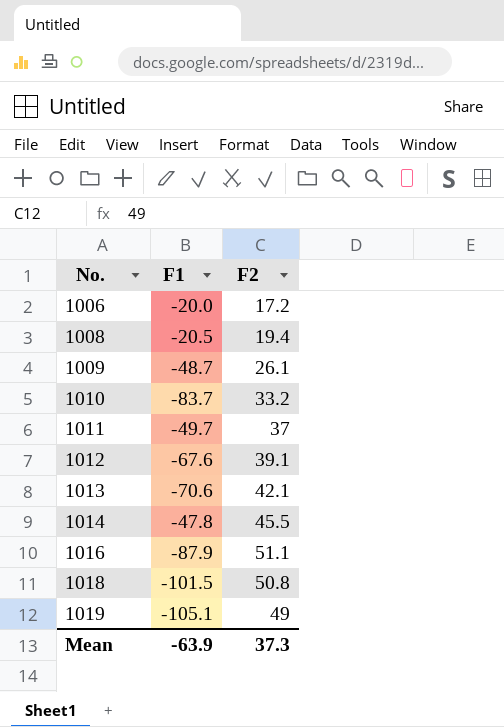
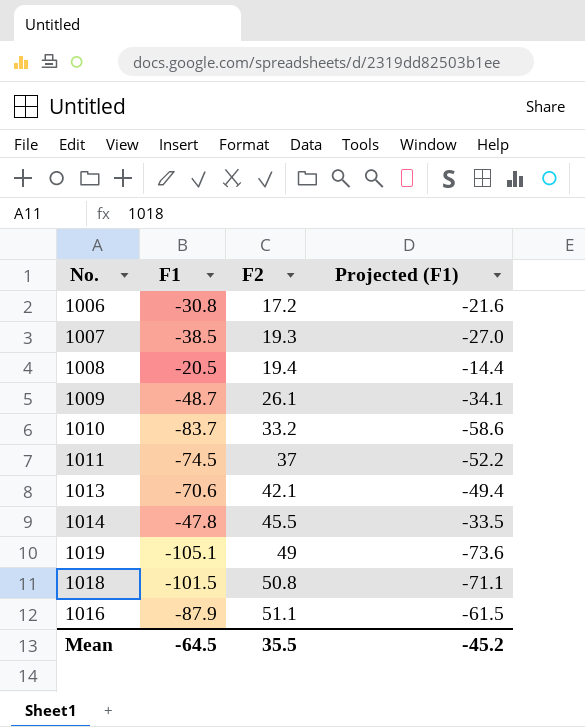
row order: No. ascending -> F2 ascending
column Projected (F1) | formula: none -> [F1] * 0.7
row 1012: -67.6 | 39.1 -> none
1006 | F1: -20.0 -> -30.8
row 1007: none -> -38.5 | 19.3 | -27.0
1011 | F1: -49.7 -> -74.5
Mean | F1: -63.9 -> -64.5
Mean | F2: 37.3 -> 35.5

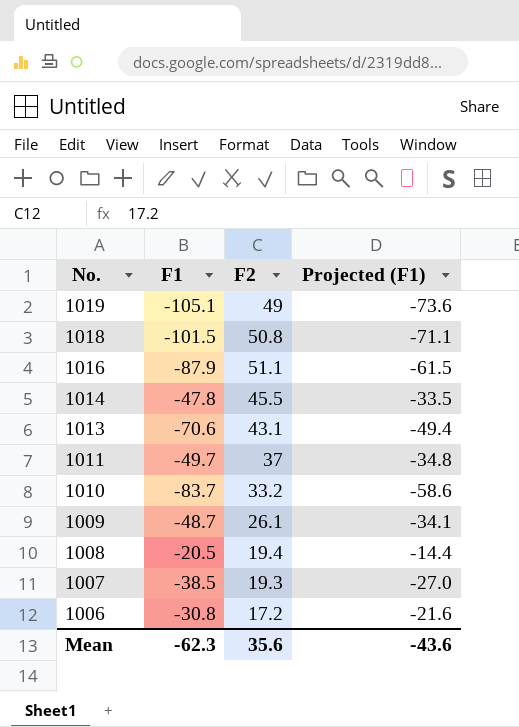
row order: F2 ascending -> No. descending
1013 | F2: 42.1 -> 43.1
1011 | F1: -74.5 -> -49.7
1011 | Projected (F1): -52.2 -> -34.8
Mean | F1: -64.5 -> -62.3
Mean | F2: 35.5 -> 35.6
Mean | Projected (F1): -45.2 -> -43.6

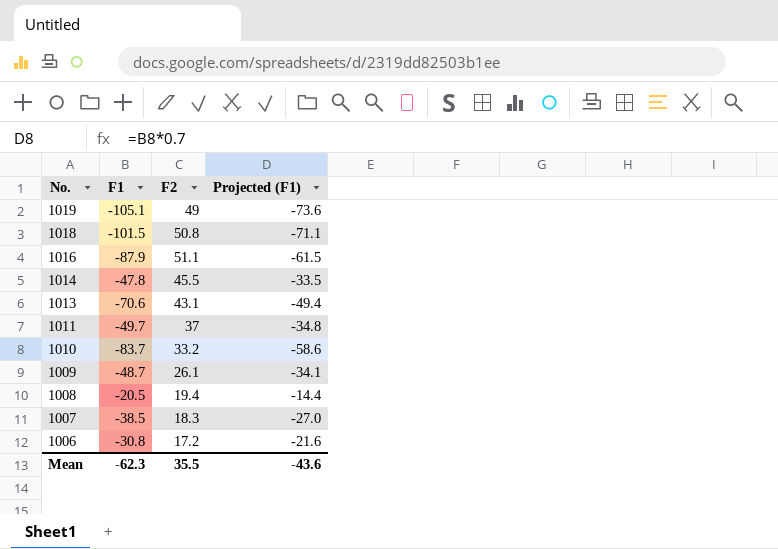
1007 | F2: 19.3 -> 18.3
Mean | F2: 35.6 -> 35.5

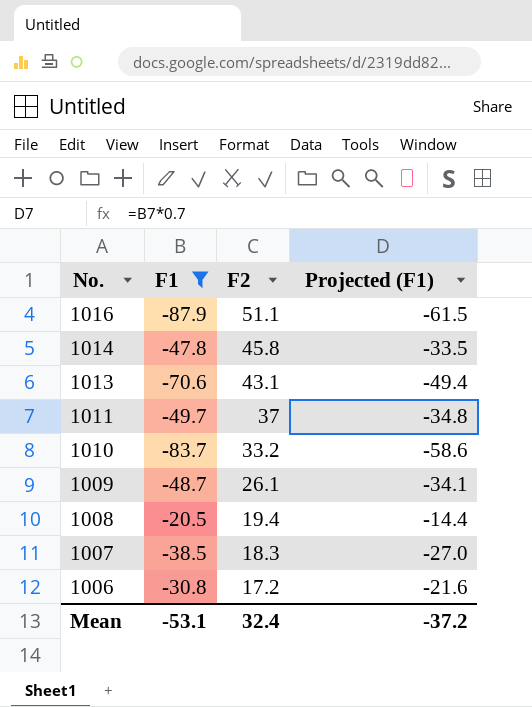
filter: none -> F1 >= -87.9
1014 | F2: 45.5 -> 45.8
Mean | F1: -62.3 -> -53.1
Mean | F2: 35.5 -> 32.4
Mean | Projected (F1): -43.6 -> -37.2

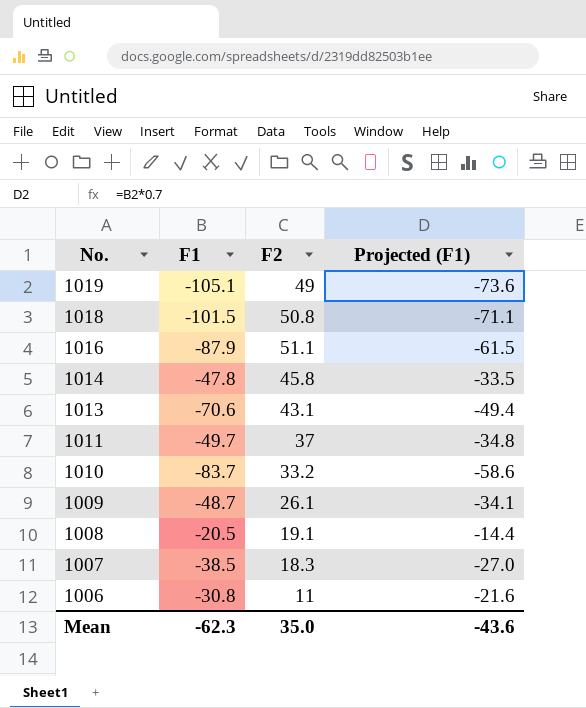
filter: F1 >= -87.9 -> none
1008 | F2: 19.4 -> 19.1
1006 | F2: 17.2 -> 11
Mean | F1: -53.1 -> -62.3
Mean | F2: 32.4 -> 35.0
Mean | Projected (F1): -37.2 -> -43.6

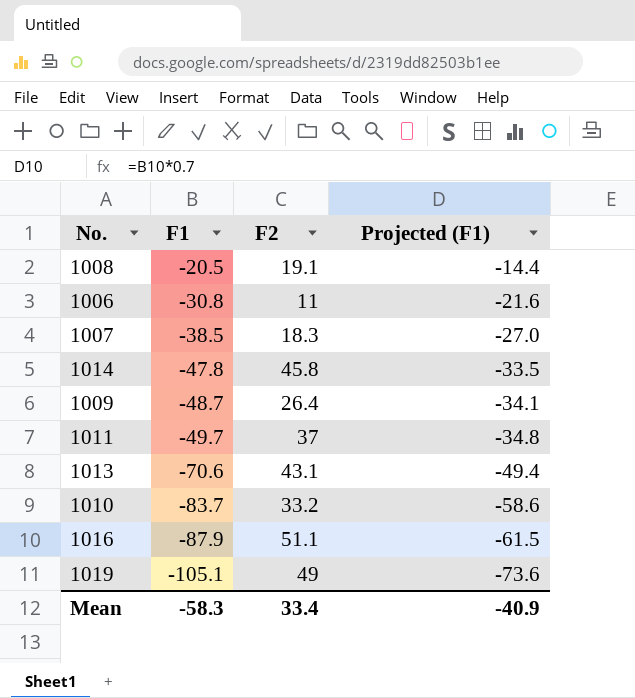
row order: No. descending -> F1 descending
row 1018: -101.5 | 50.8 | -71.1 -> none
1009 | F2: 26.1 -> 26.4
Mean | F1: -62.3 -> -58.3
Mean | F2: 35.0 -> 33.4
Mean | Projected (F1): -43.6 -> -40.9

